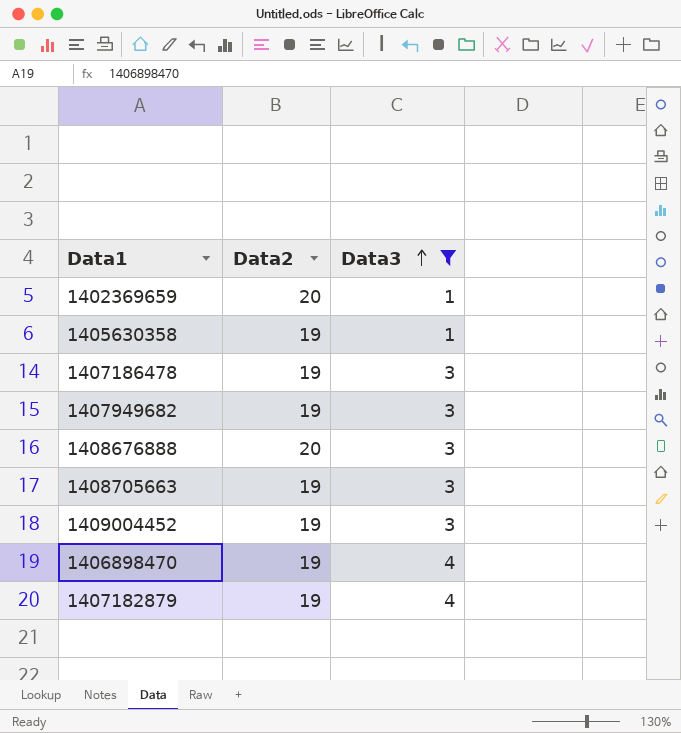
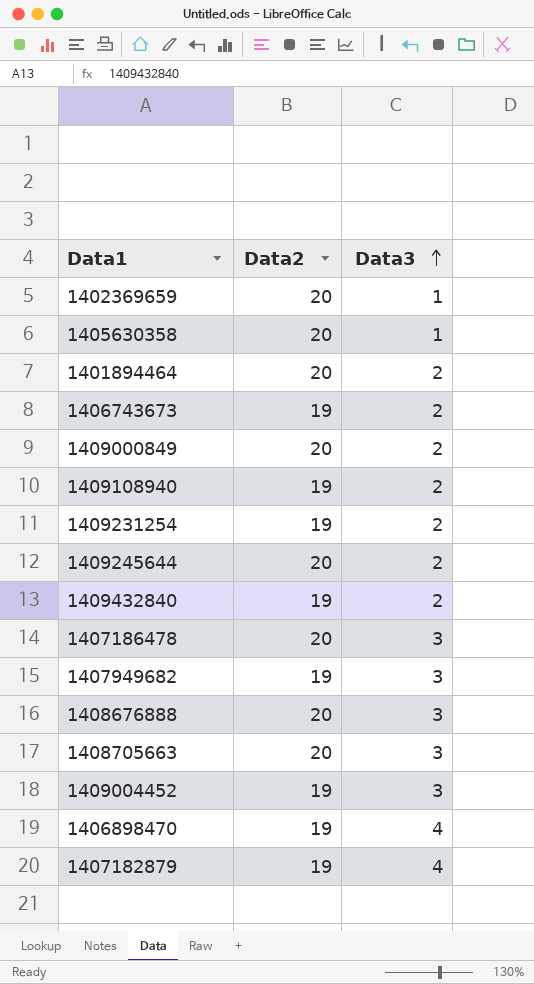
filter: Data3 != 2 -> none
1405630358 | Data2: 19 -> 20
1407186478 | Data2: 19 -> 20
1408705663 | Data2: 19 -> 20

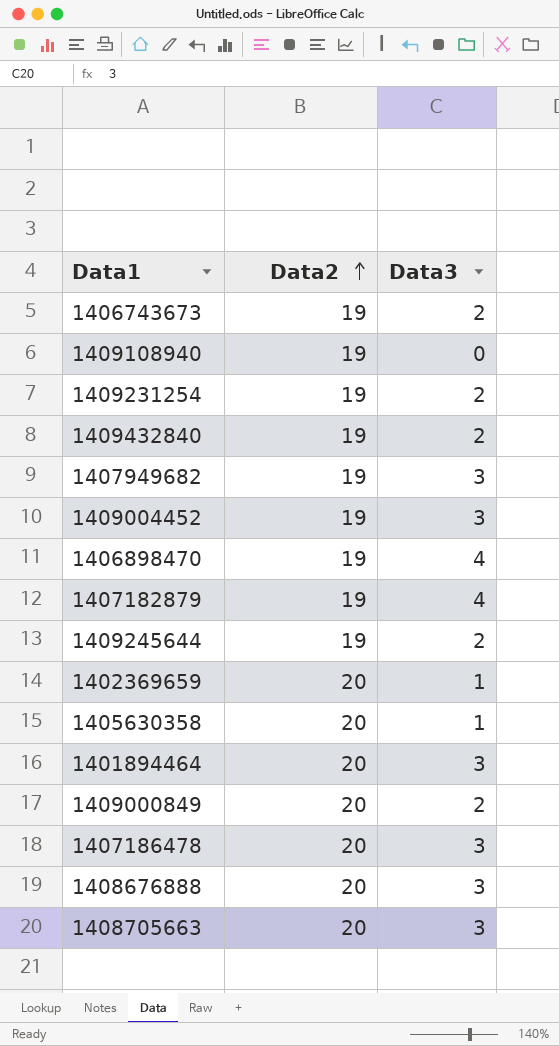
row order: Data3 ascending -> Data2 ascending
1409108940 | Data3: 2 -> 0
1409245644 | Data2: 20 -> 19
1401894464 | Data3: 2 -> 3

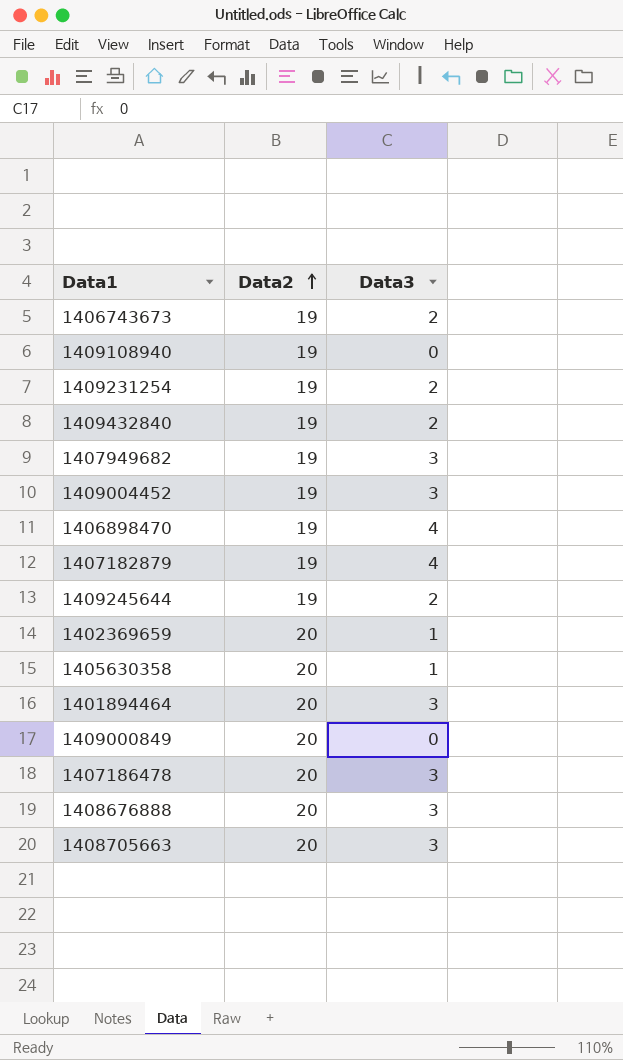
1409000849 | Data3: 2 -> 0

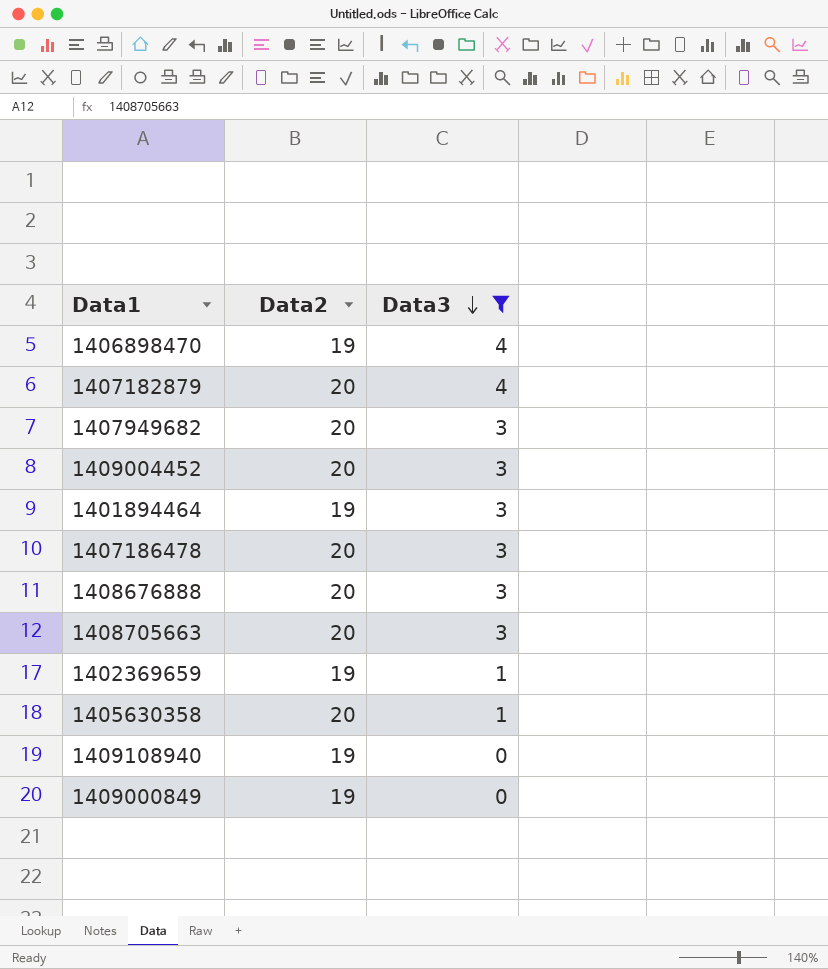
filter: none -> Data3 != 2
row order: Data2 ascending -> Data3 descending
1407182879 | Data2: 19 -> 20
1407949682 | Data2: 19 -> 20
1409004452 | Data2: 19 -> 20
1401894464 | Data2: 20 -> 19
1402369659 | Data2: 20 -> 19
1409000849 | Data2: 20 -> 19

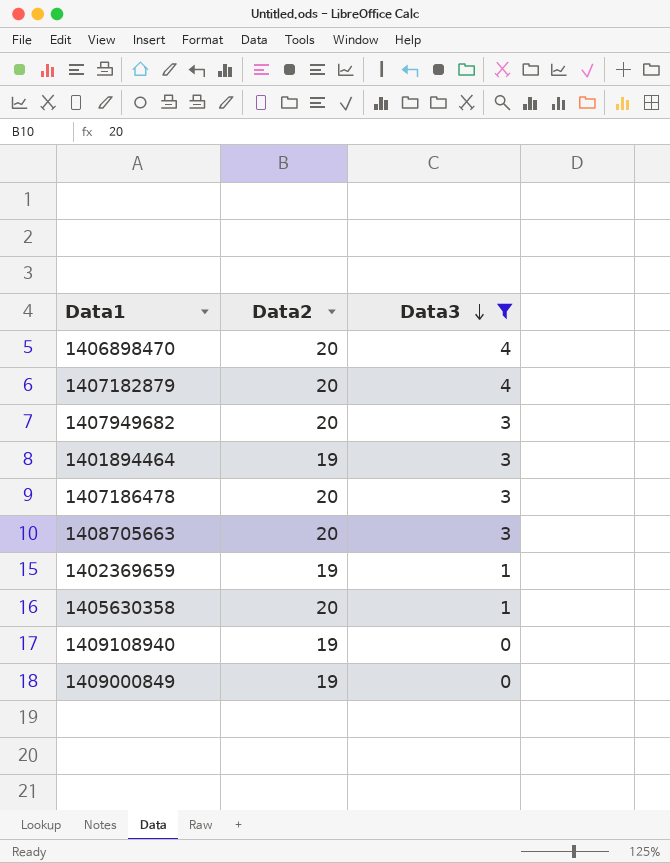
row 1409004452: 20 | 3 -> none
row 1408676888: 20 | 3 -> none
1406898470 | Data2: 19 -> 20

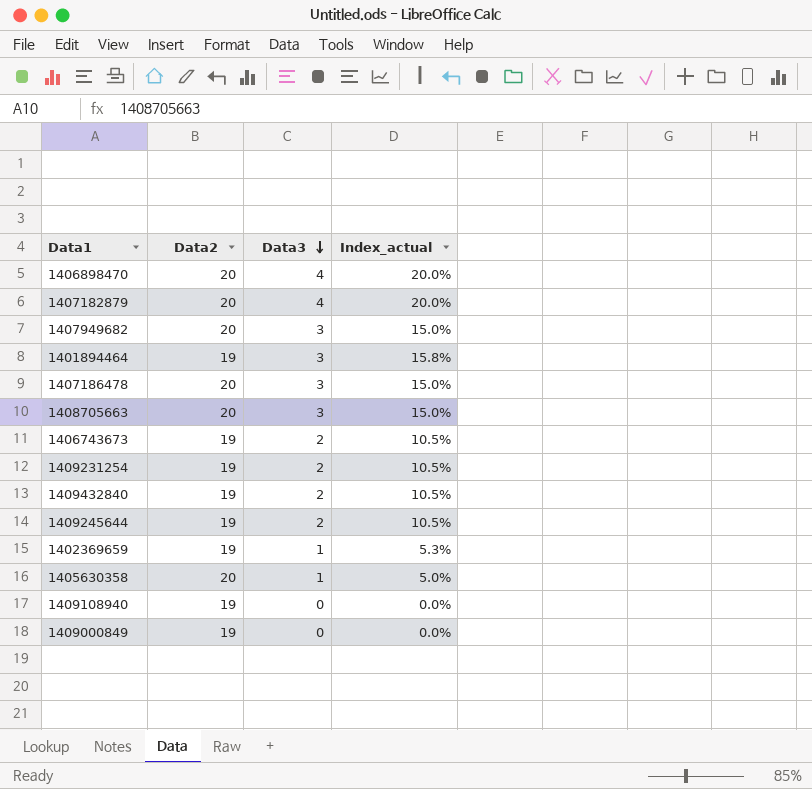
filter: Data3 != 2 -> none
column Index_actual | formula: none -> [Data3] / [Data2]

